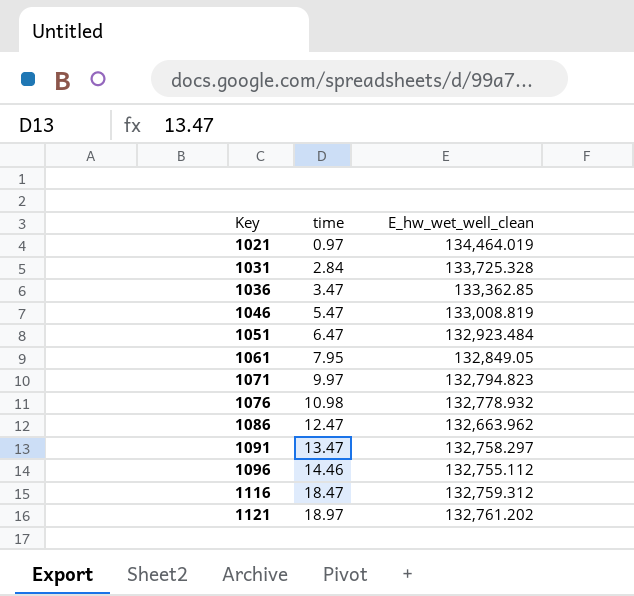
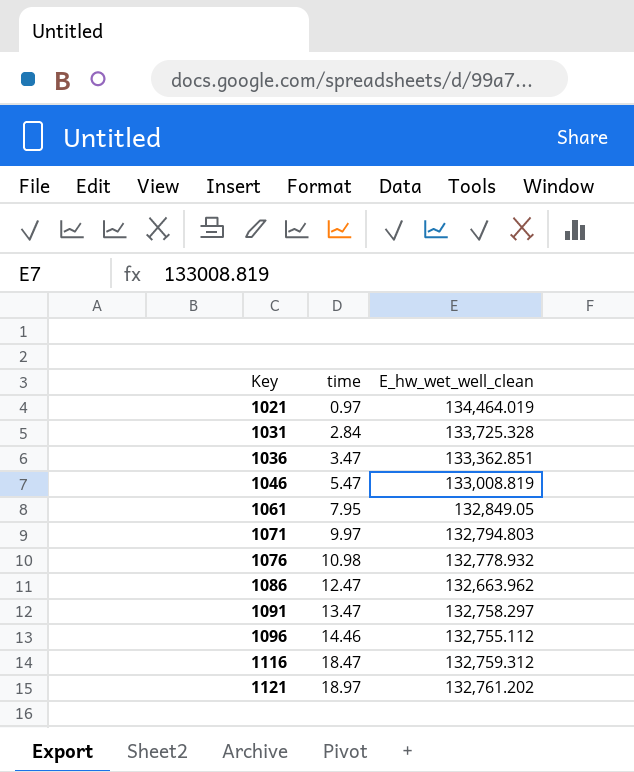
row 1051: 6.47 | 132,923.484 -> none
1036 | E_hw_wet_well_clean: 133,362.85 -> 133,362.851
1071 | E_hw_wet_well_clean: 132,794.823 -> 132,794.803

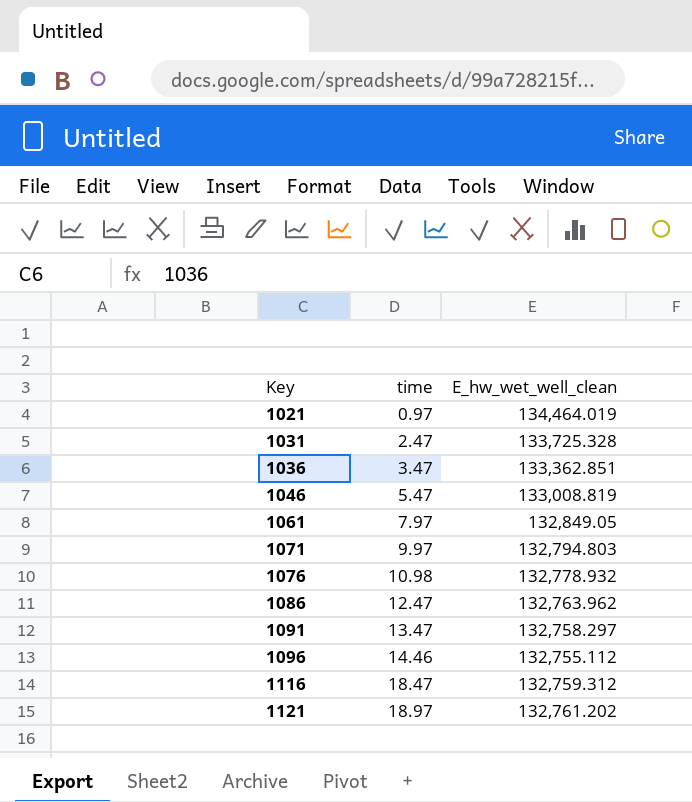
1031 | time: 2.84 -> 2.47
1061 | time: 7.95 -> 7.97
1086 | E_hw_wet_well_clean: 132,663.962 -> 132,763.962

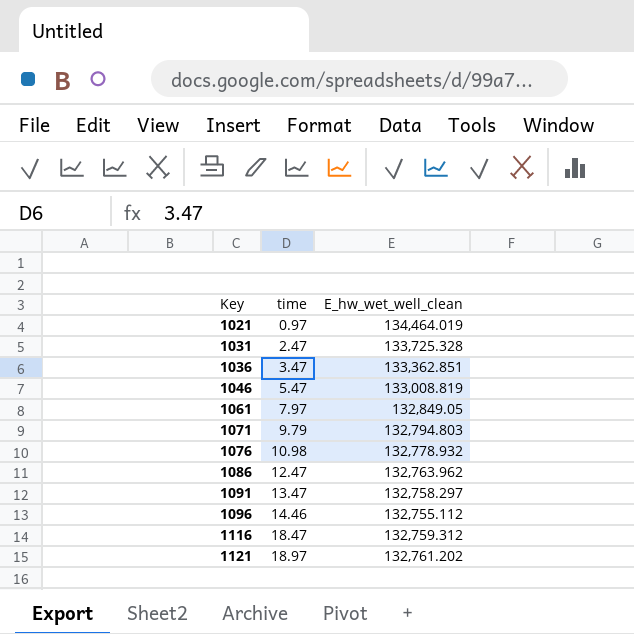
1071 | time: 9.97 -> 9.79

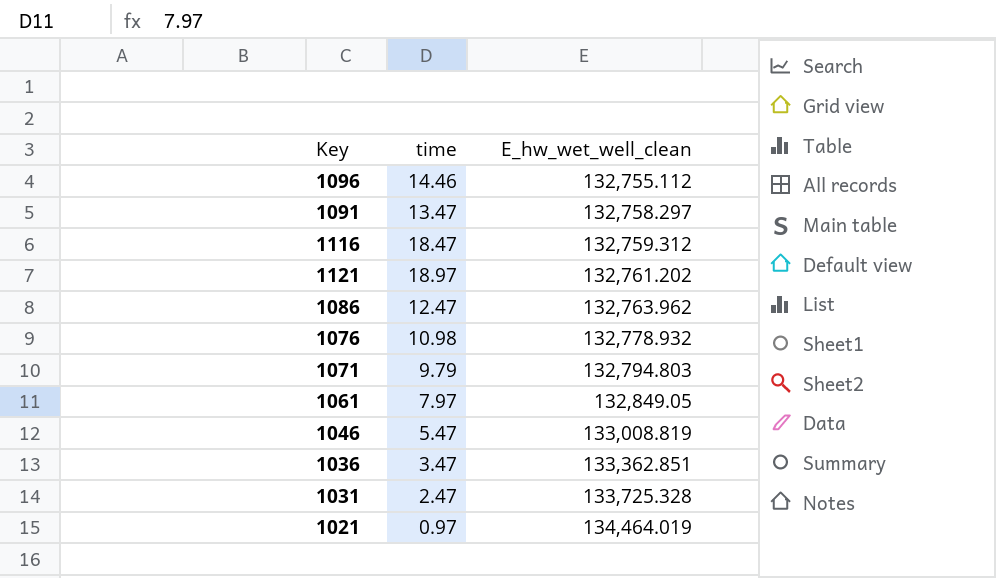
row order: Key ascending -> E_hw_wet_well_clean ascending

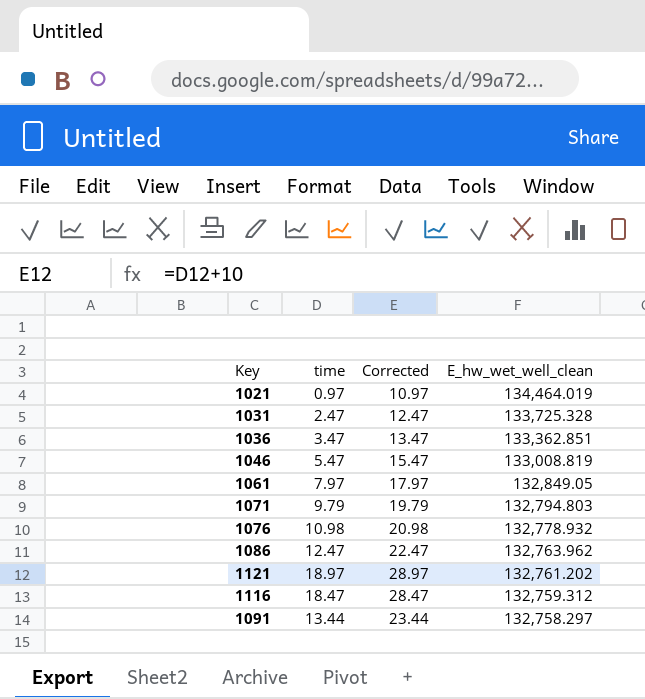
row order: E_hw_wet_well_clean ascending -> E_hw_wet_well_clean descending
column Corrected | formula: none -> [time] + 10
row 1096: 14.46 | 132,755.112 -> none
1091 | time: 13.47 -> 13.44

